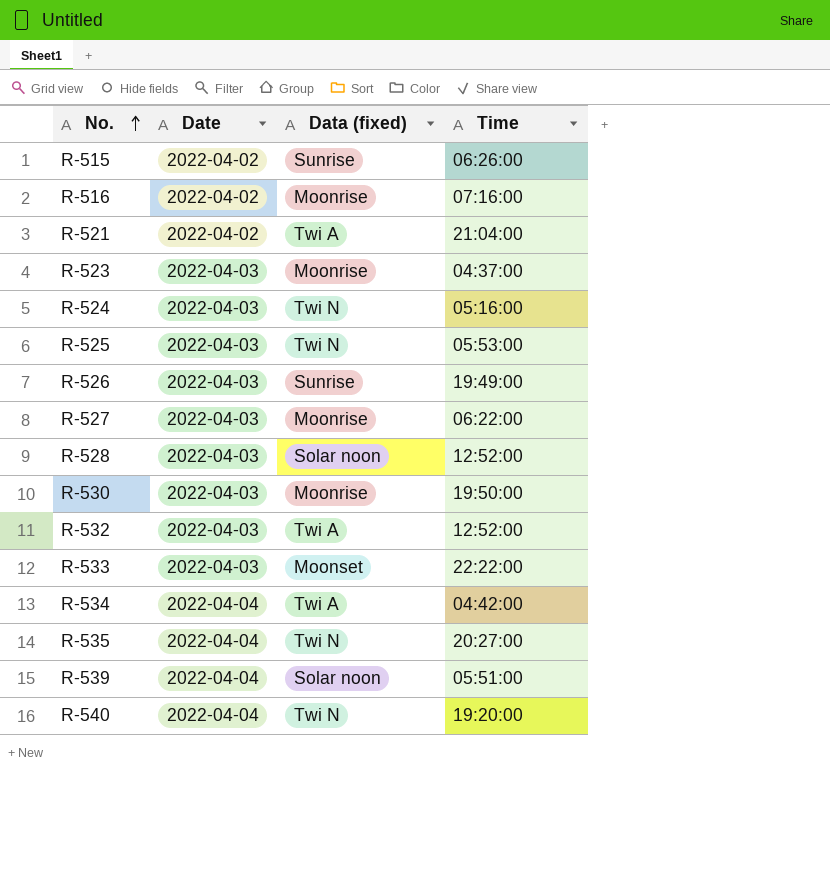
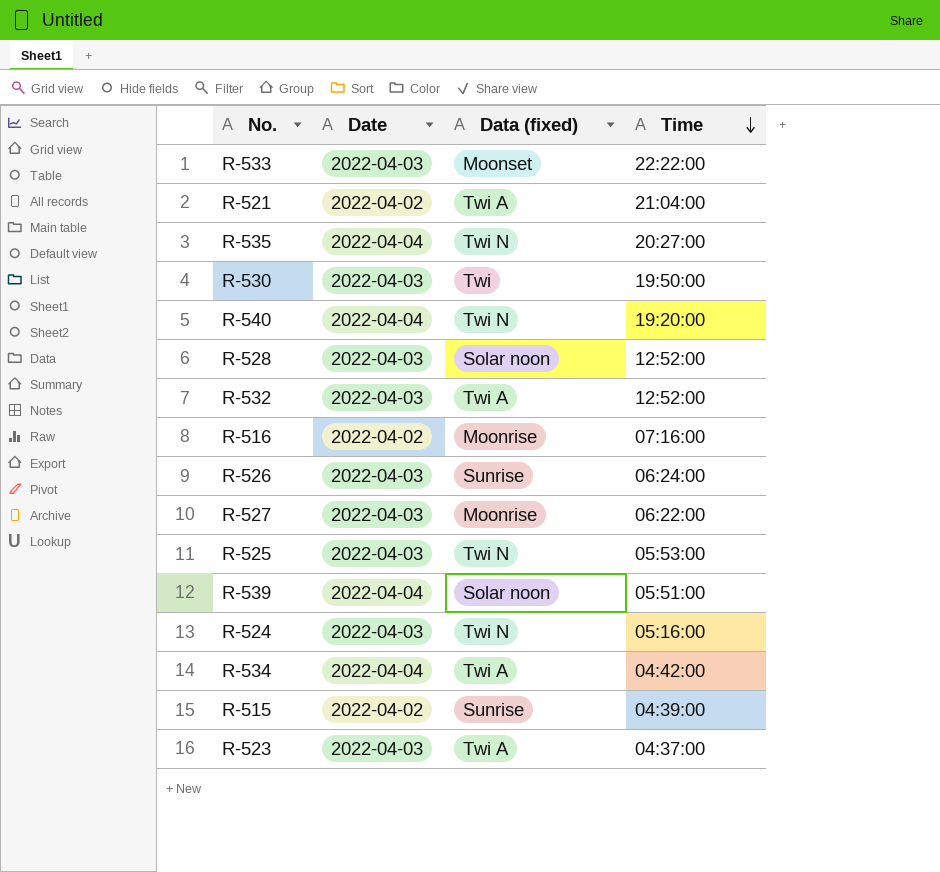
row order: No. ascending -> Time descending
R-530 | Data (fixed): Moonrise -> Twi
R-526 | Time: 19:49:00 -> 06:24:00
R-515 | Time: 06:26:00 -> 04:39:00
R-523 | Data (fixed): Moonrise -> Twi A

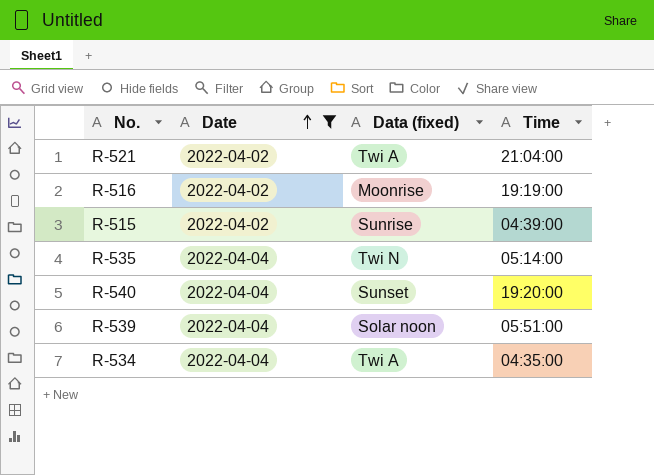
filter: none -> Date != 2022-04-03
row order: Time descending -> Date ascending
R-516 | Time: 07:16:00 -> 19:19:00
R-535 | Time: 20:27:00 -> 05:14:00
R-540 | Data (fixed): Twi N -> Sunset
R-534 | Time: 04:42:00 -> 04:35:00

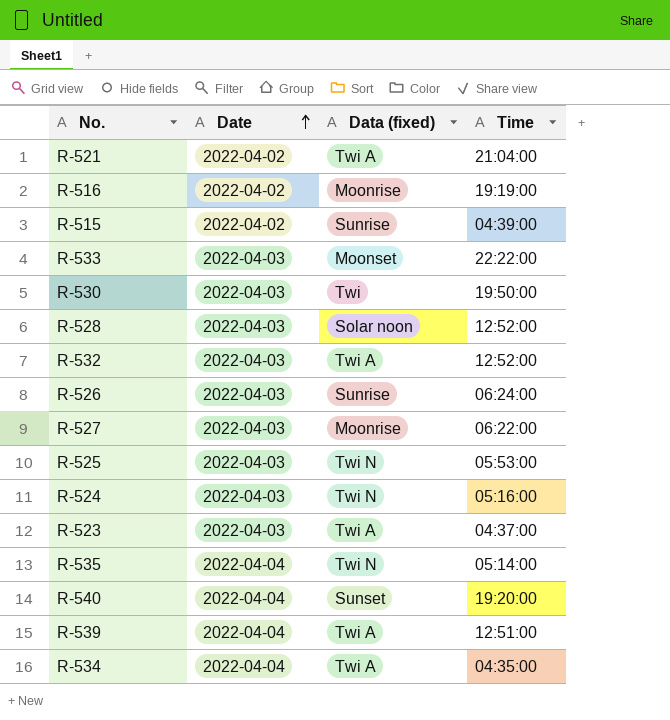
filter: Date != 2022-04-03 -> none
R-539 | Data (fixed): Solar noon -> Twi A
R-539 | Time: 05:51:00 -> 12:51:00

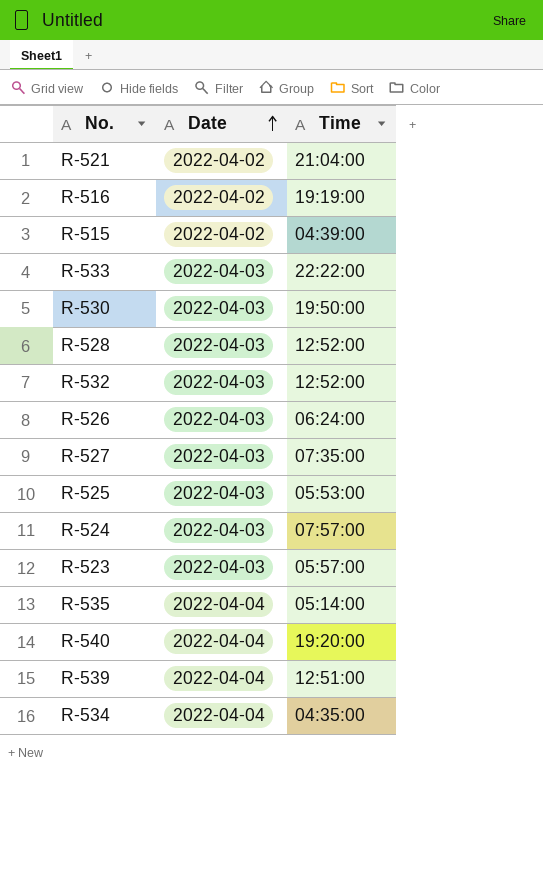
column Data (fixed) | position: 3 -> none
R-527 | Time: 06:22:00 -> 07:35:00
R-524 | Time: 05:16:00 -> 07:57:00
R-523 | Time: 04:37:00 -> 05:57:00

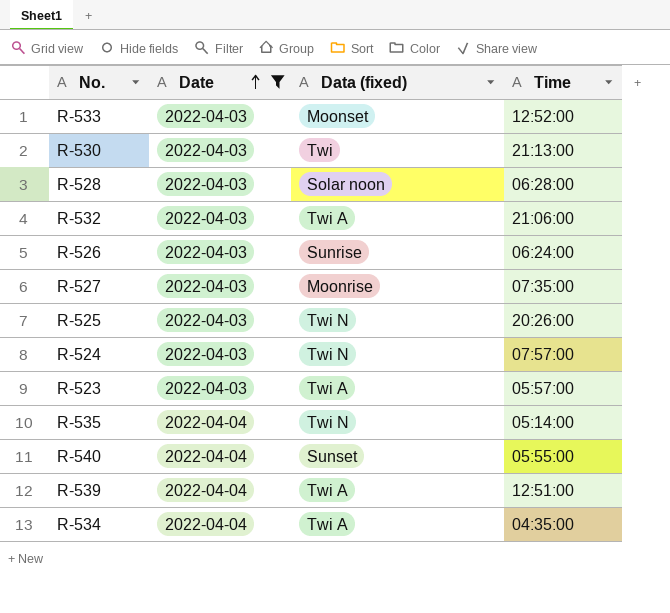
filter: none -> Date != 2022-04-02
column Data (fixed) | position: none -> 3
R-533 | Time: 22:22:00 -> 12:52:00
R-530 | Time: 19:50:00 -> 21:13:00
R-528 | Time: 12:52:00 -> 06:28:00
R-532 | Time: 12:52:00 -> 21:06:00
R-525 | Time: 05:53:00 -> 20:26:00
R-540 | Time: 19:20:00 -> 05:55:00

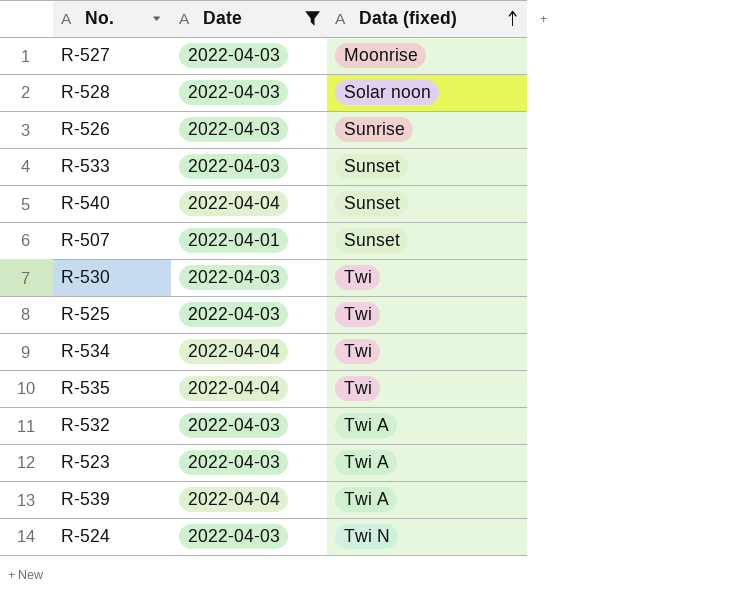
row order: Date ascending -> Data (fixed) ascending
column Time | position: 4 -> none
R-533 | Data (fixed): Moonset -> Sunset
row R-507: none -> 2022-04-01 | Sunset
R-525 | Data (fixed): Twi N -> Twi
R-534 | Data (fixed): Twi A -> Twi
R-535 | Data (fixed): Twi N -> Twi

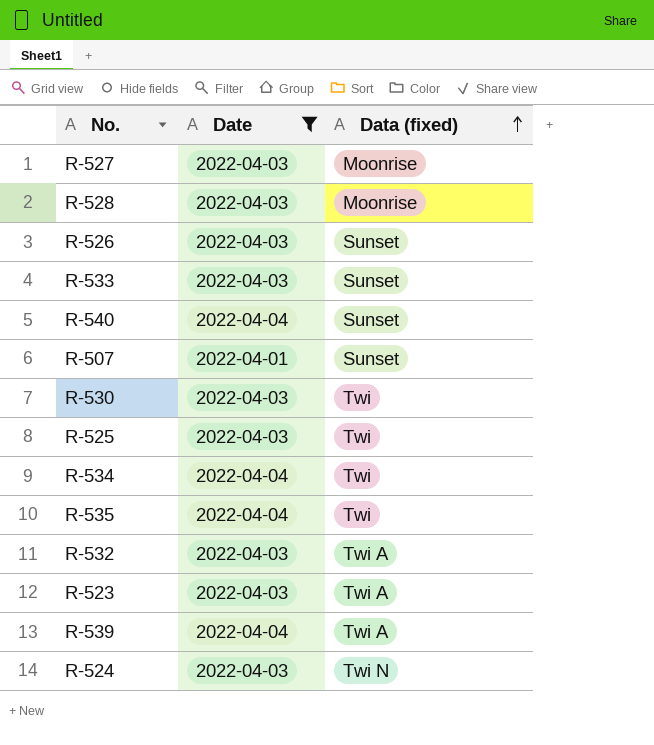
R-528 | Data (fixed): Solar noon -> Moonrise
R-526 | Data (fixed): Sunrise -> Sunset

